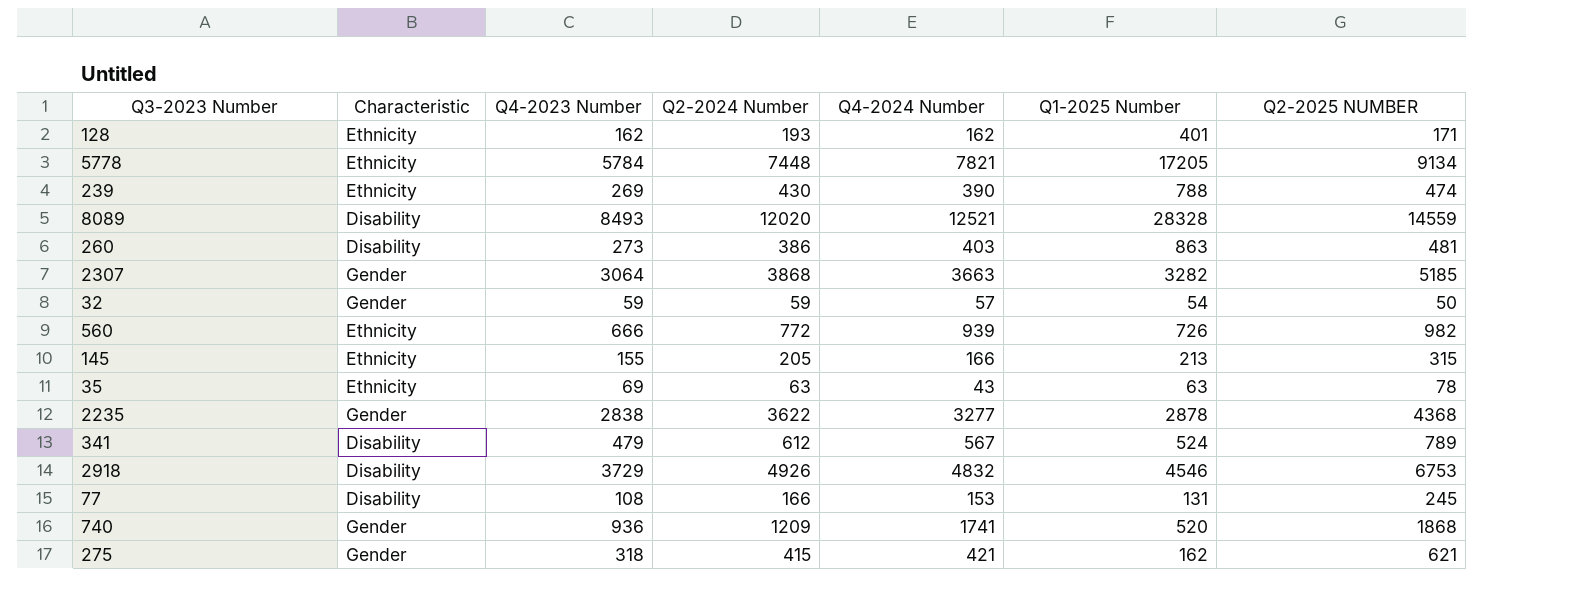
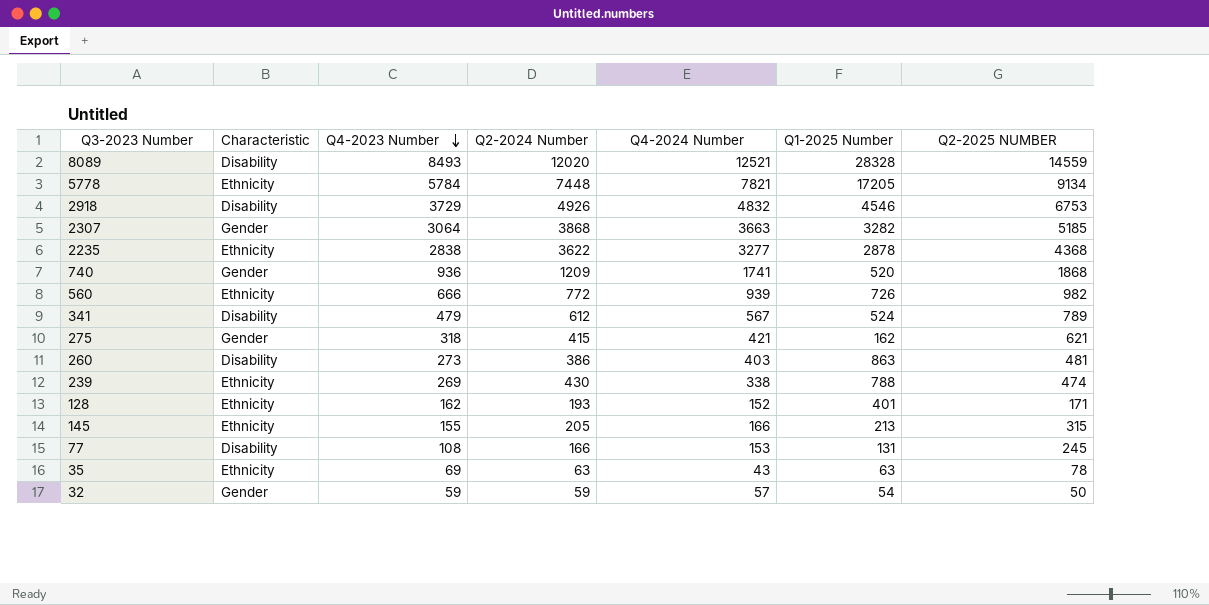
row order: none -> Q4-2023 Number descending
2235 | Characteristic: Gender -> Ethnicity
239 | Q4-2024 Number: 390 -> 338
128 | Q4-2024 Number: 162 -> 152

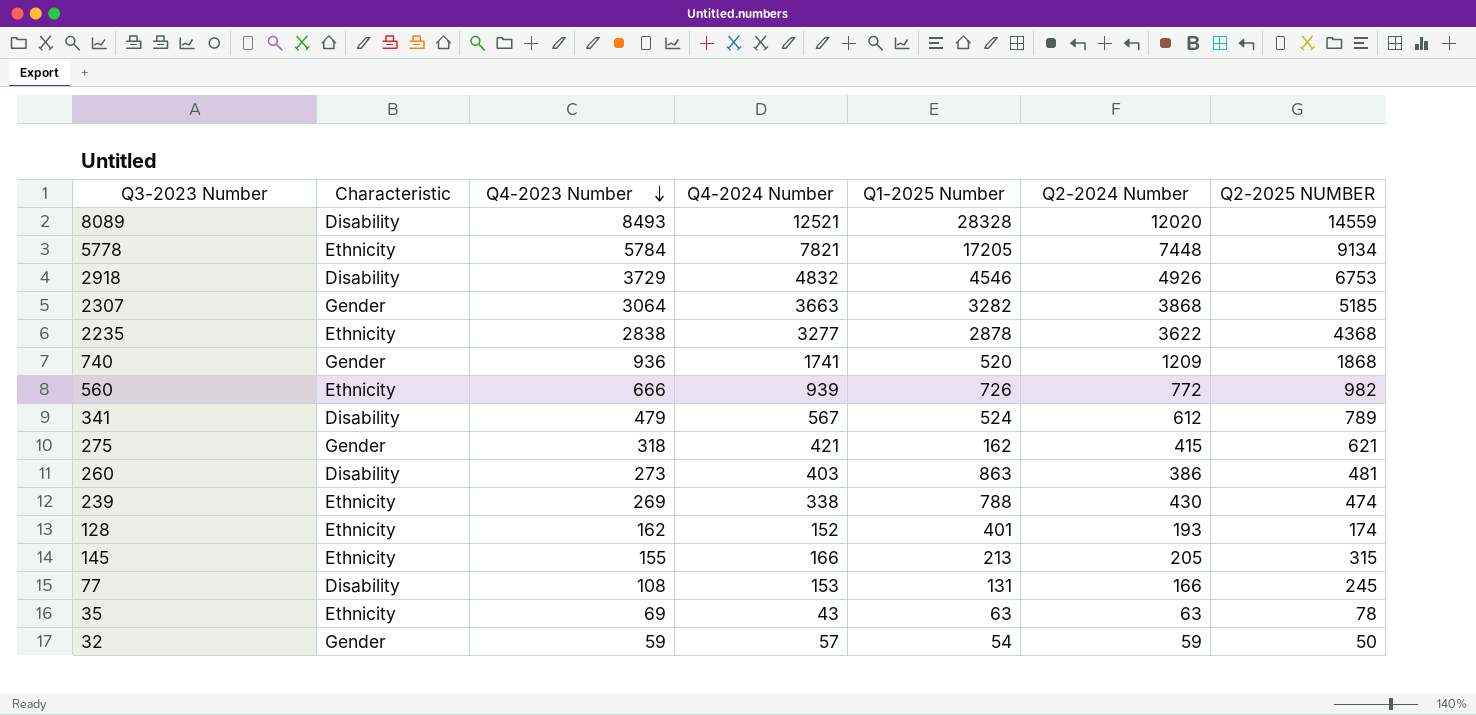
column Q2-2024 Number | position: 4 -> 6
128 | Q2-2025 NUMBER: 171 -> 174

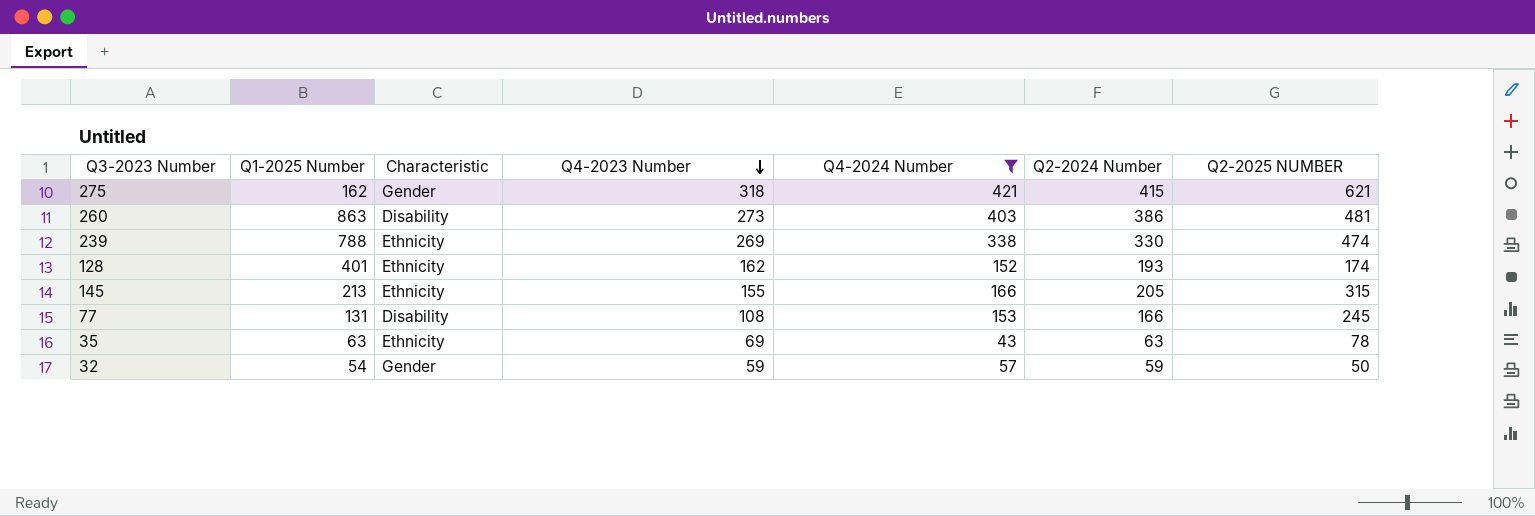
filter: none -> Q4-2024 Number <= 421
column Q1-2025 Number | position: 5 -> 2
239 | Q2-2024 Number: 430 -> 330

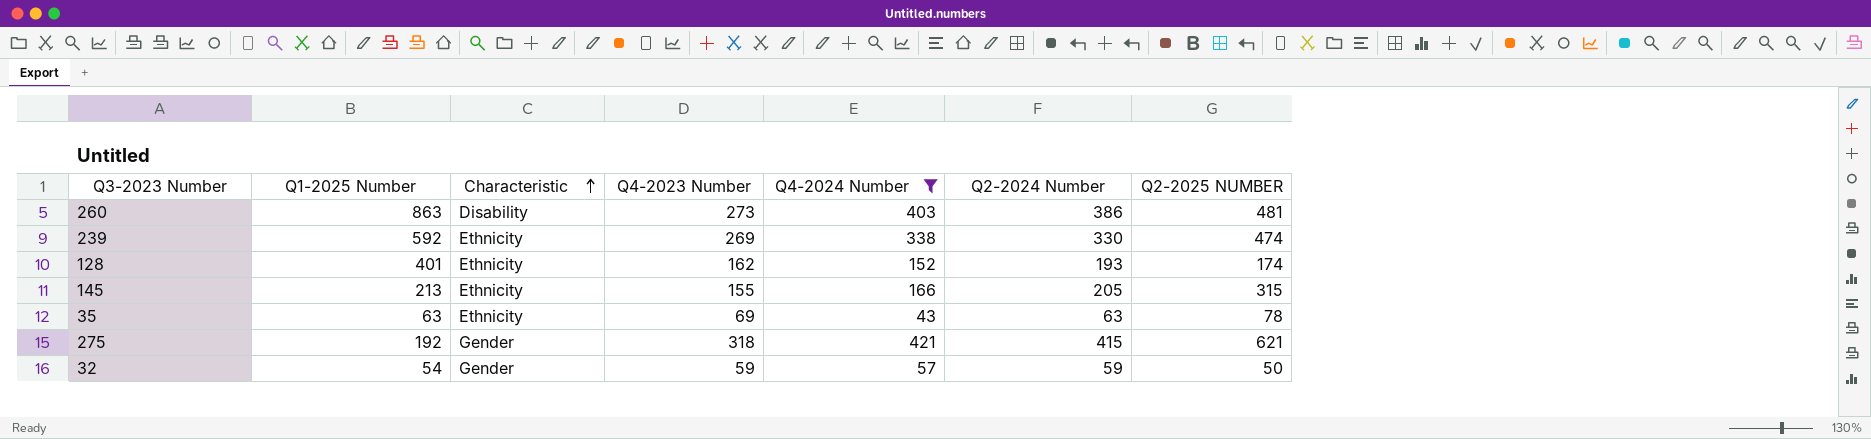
row order: Q4-2023 Number descending -> Characteristic ascending
row 77: 131 | Disability | 108 | 153 | 166 | 245 -> none
239 | Q1-2025 Number: 788 -> 592
275 | Q1-2025 Number: 162 -> 192

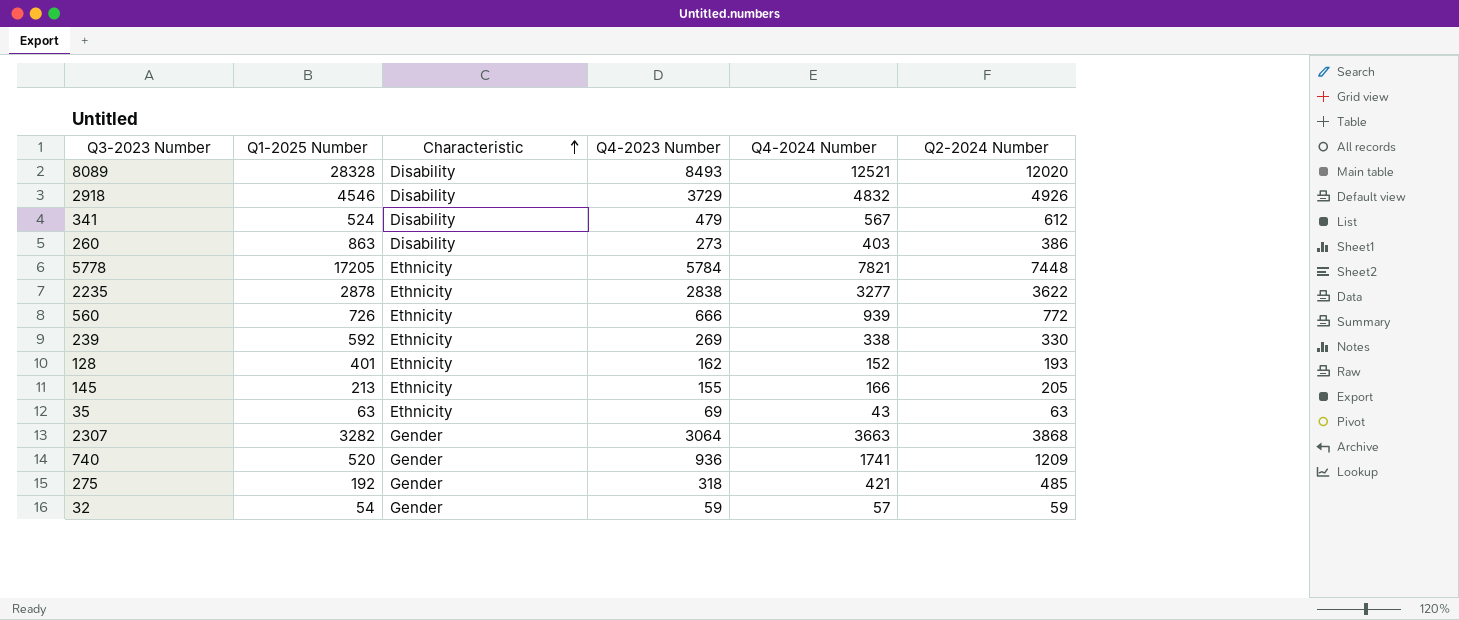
filter: Q4-2024 Number <= 421 -> none
column Q2-2025 NUMBER | position: 7 -> none
275 | Q2-2024 Number: 415 -> 485

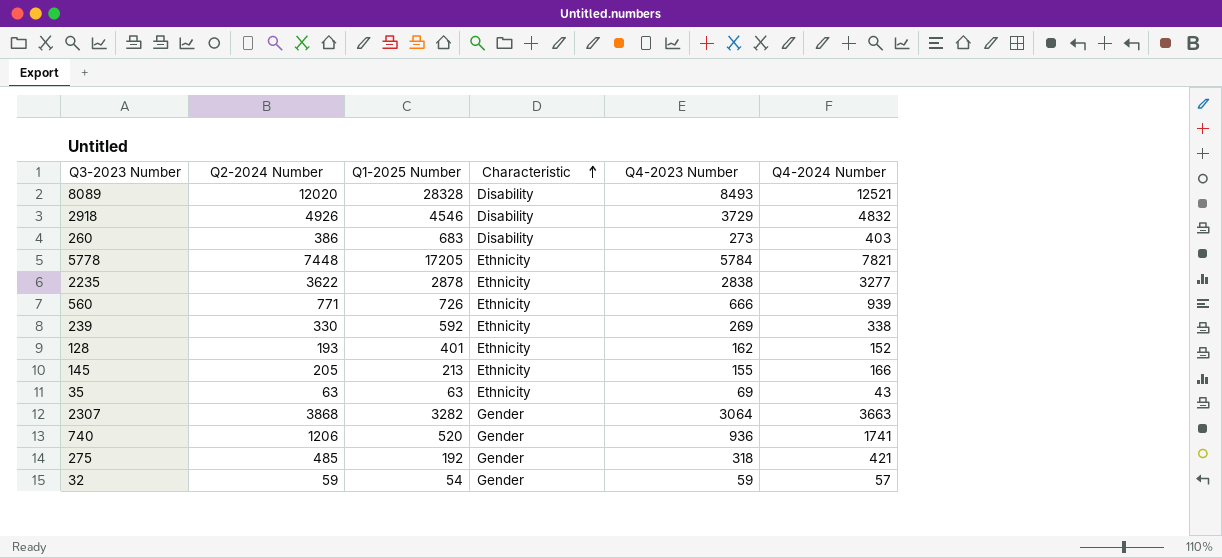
column Q2-2024 Number | position: 6 -> 2
row 341: 524 | Disability | 479 | 567 | 612 -> none
260 | Q1-2025 Number: 863 -> 683
560 | Q2-2024 Number: 772 -> 771
740 | Q2-2024 Number: 1209 -> 1206

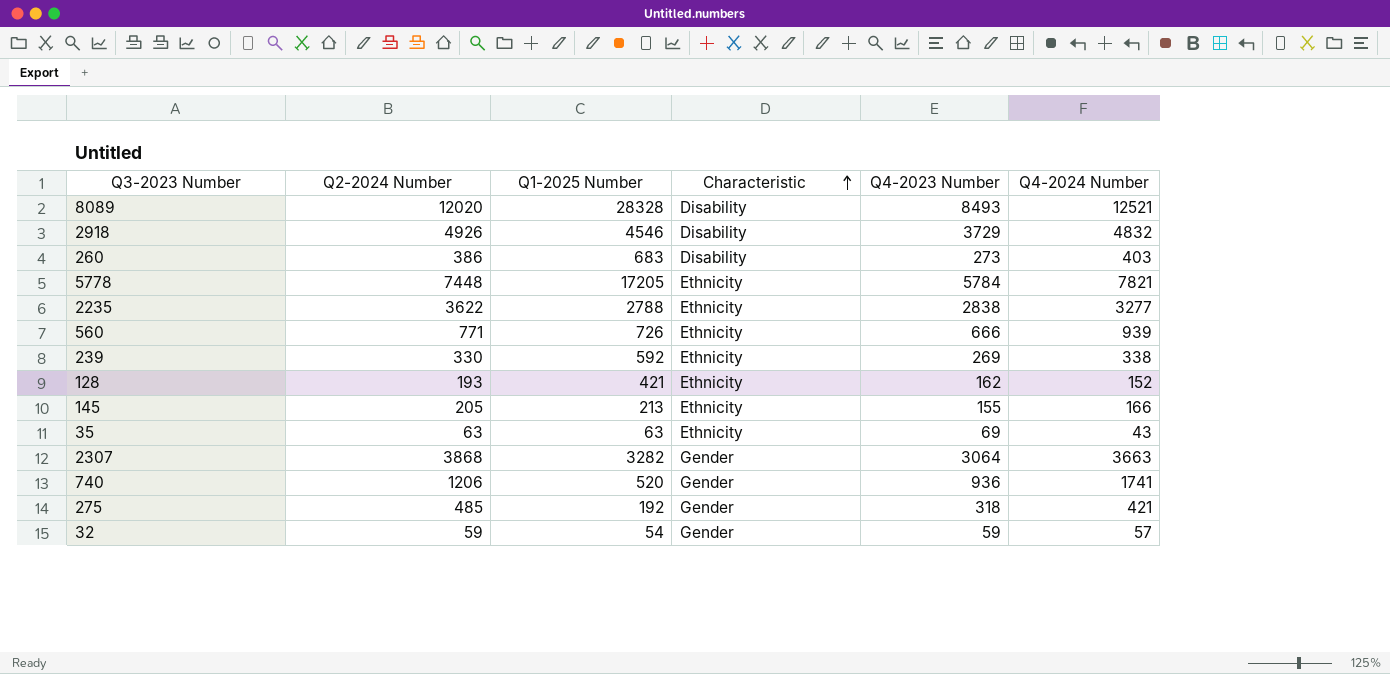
2235 | Q1-2025 Number: 2878 -> 2788
128 | Q1-2025 Number: 401 -> 421

